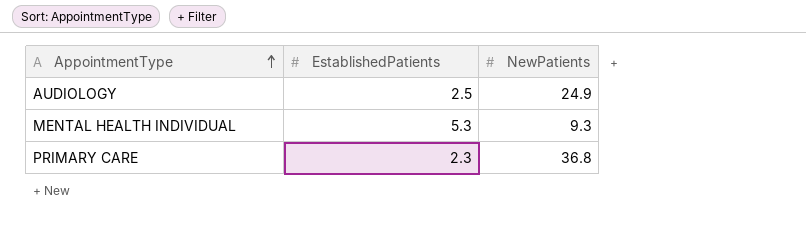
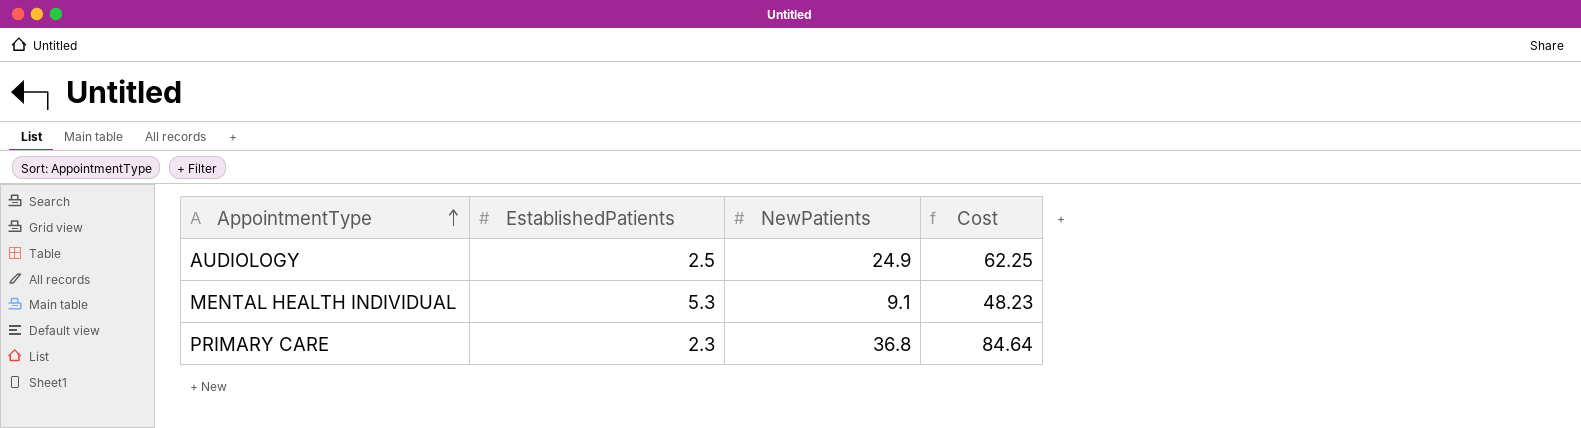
column Cost | formula: none -> [EstablishedPatients] * [NewPatients]
MENTAL HEALTH INDIVIDUAL | NewPatients: 9.3 -> 9.1

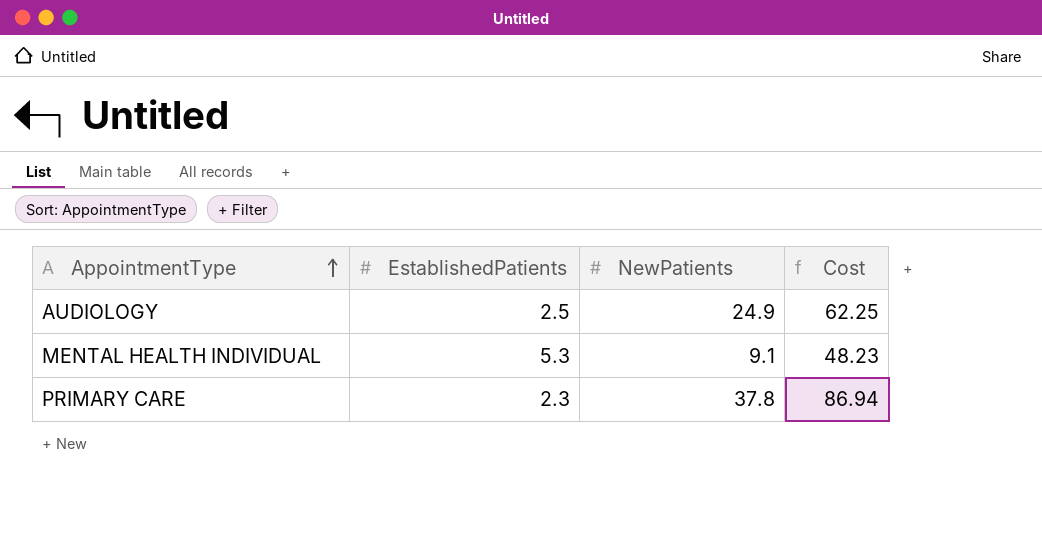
PRIMARY CARE | NewPatients: 36.8 -> 37.8
PRIMARY CARE | Cost: 84.64 -> 86.94

